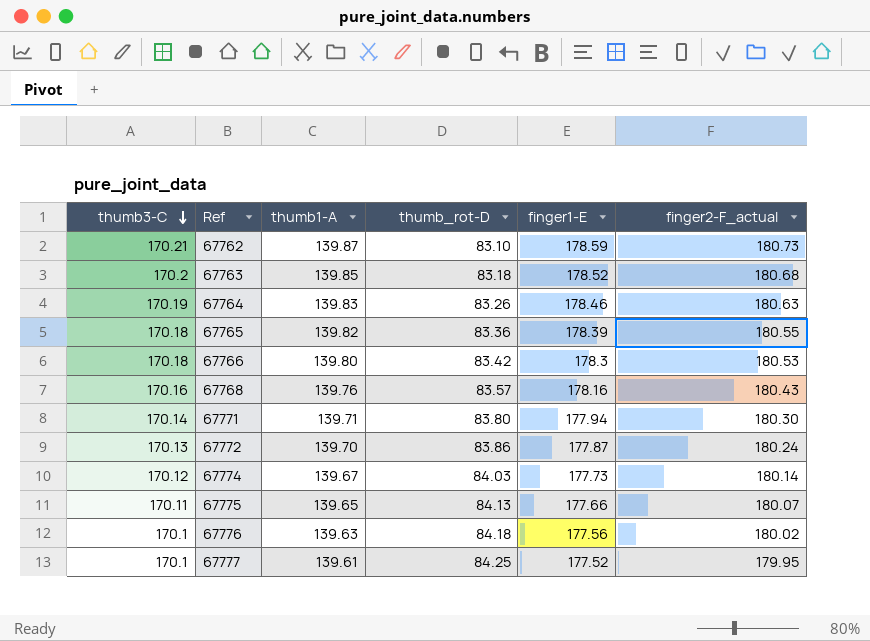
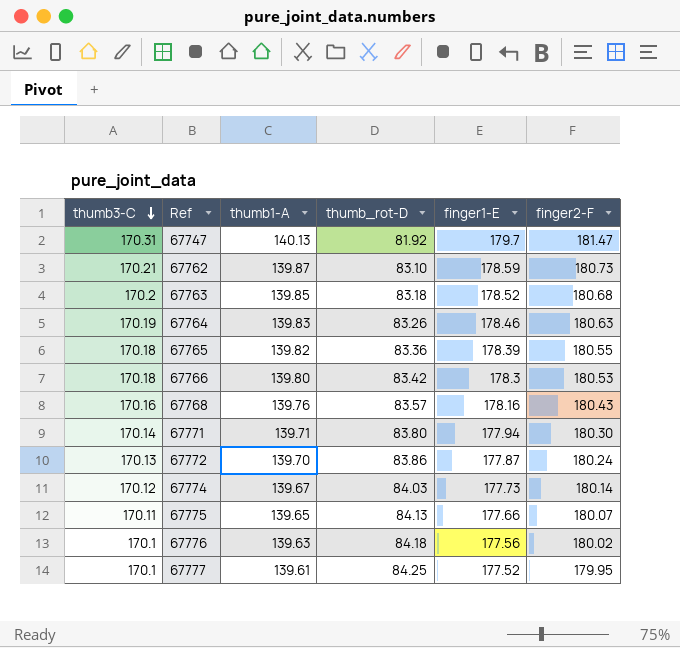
column name: finger2-F_actual -> finger2-F
row 67747: none -> 170.31 | 140.13 | 81.92 | 179.7 | 181.47

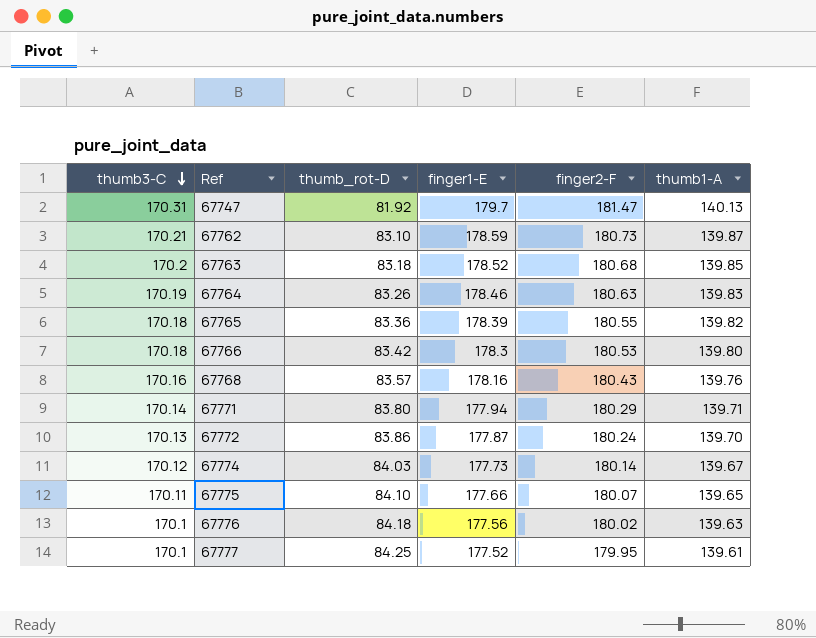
column thumb1-A | position: 3 -> 6
67771 | finger2-F: 180.30 -> 180.29
67775 | thumb_rot-D: 84.13 -> 84.10

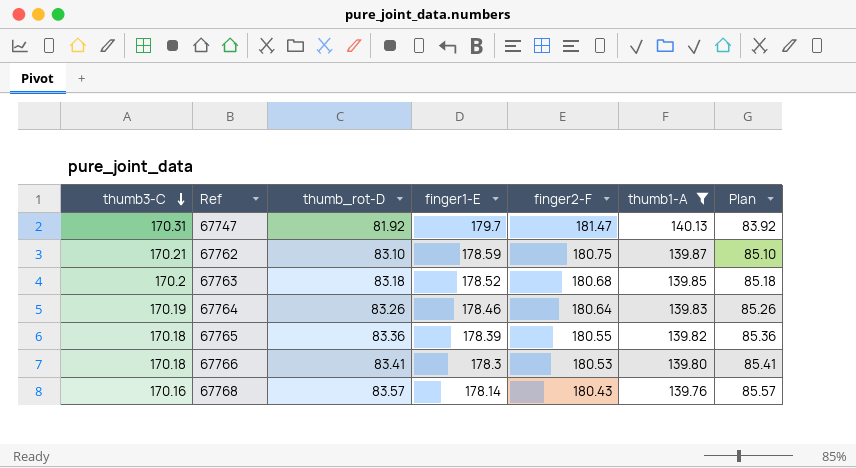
filter: none -> thumb1-A >= 139.76
column Plan | formula: none -> [thumb_rot-D] + 2
67762 | finger2-F: 180.73 -> 180.75
67764 | finger2-F: 180.63 -> 180.64
67766 | thumb_rot-D: 83.42 -> 83.41
67768 | finger1-E: 178.16 -> 178.14

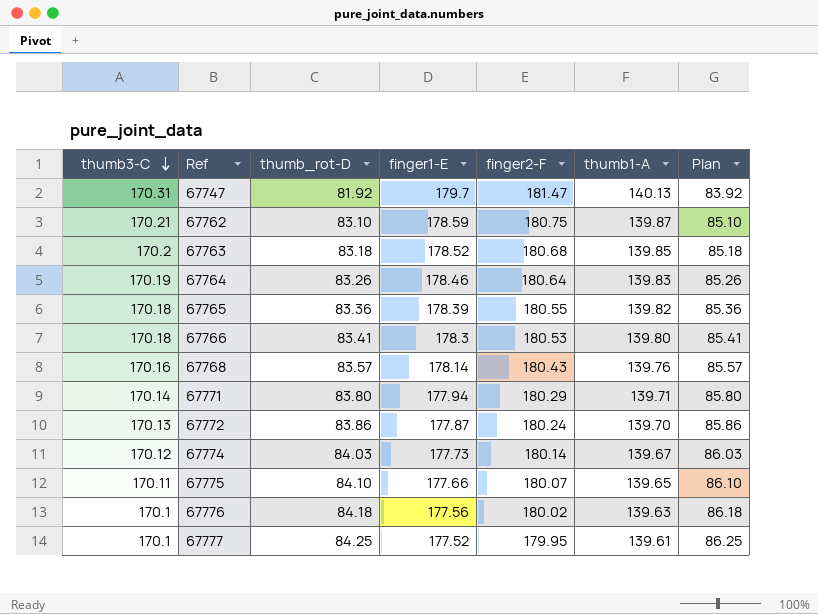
filter: thumb1-A >= 139.76 -> none

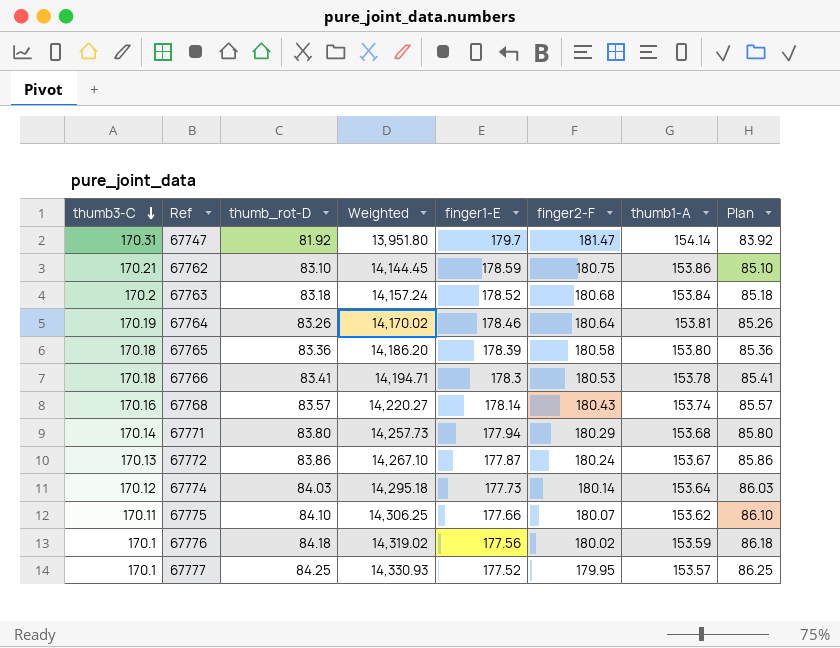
column Weighted | formula: none -> [thumb3-C] * [thumb_rot-D]
67747 | thumb1-A: 140.13 -> 154.14
67762 | thumb1-A: 139.87 -> 153.86
67763 | thumb1-A: 139.85 -> 153.84
67764 | thumb1-A: 139.83 -> 153.81
67765 | finger2-F: 180.55 -> 180.58
67765 | thumb1-A: 139.82 -> 153.80
67766 | thumb1-A: 139.80 -> 153.78
67768 | thumb1-A: 139.76 -> 153.74
67771 | thumb1-A: 139.71 -> 153.68
67772 | thumb1-A: 139.70 -> 153.67
67774 | thumb1-A: 139.67 -> 153.64
67775 | thumb1-A: 139.65 -> 153.62
67776 | thumb1-A: 139.63 -> 153.59
67777 | thumb1-A: 139.61 -> 153.57

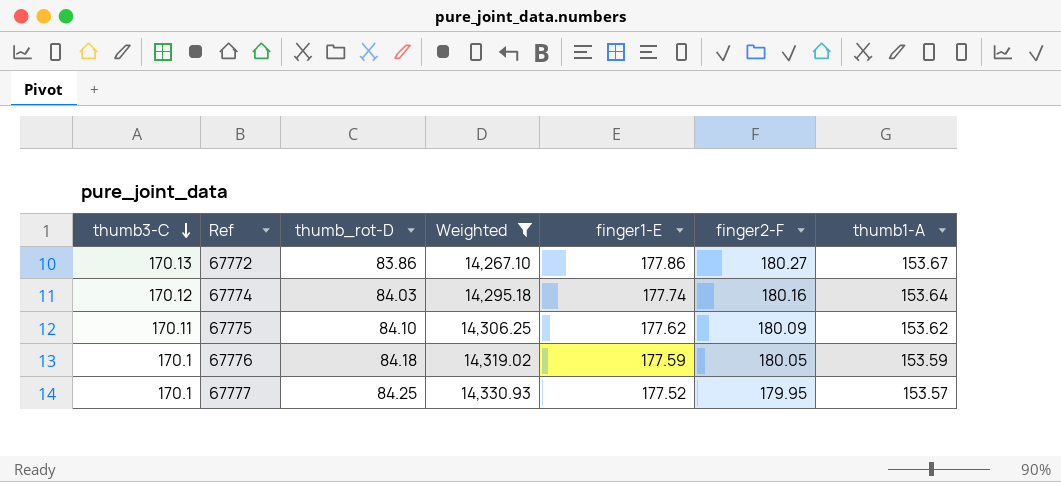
filter: none -> Weighted >= 14,267.10
column Plan | formula: [thumb_rot-D] + 2 -> none
67772 | finger1-E: 177.87 -> 177.86
67772 | finger2-F: 180.24 -> 180.27
67774 | finger1-E: 177.73 -> 177.74
67774 | finger2-F: 180.14 -> 180.16
67775 | finger1-E: 177.66 -> 177.62
67775 | finger2-F: 180.07 -> 180.09
67776 | finger1-E: 177.56 -> 177.59
67776 | finger2-F: 180.02 -> 180.05

